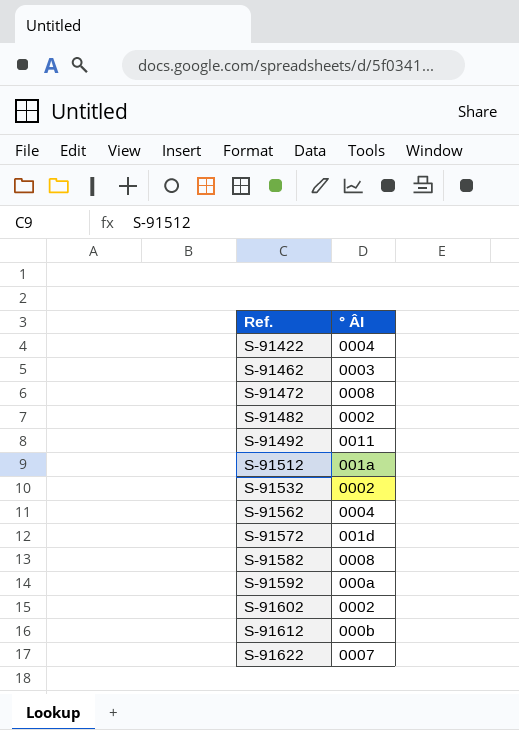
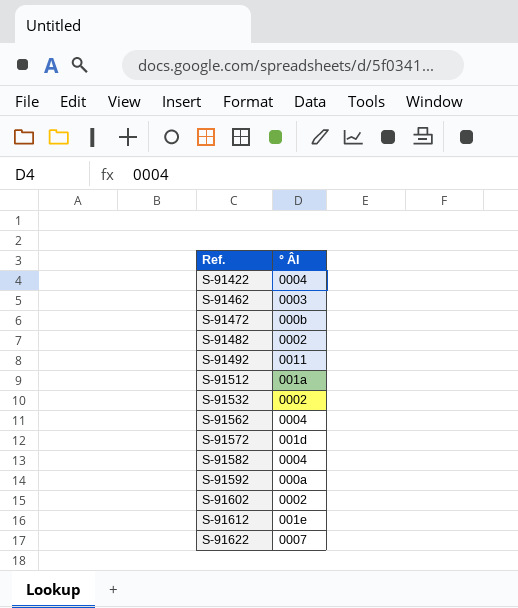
S-91472 | ° ÂI: 0008 -> 000b
S-91582 | ° ÂI: 0008 -> 0004
S-91612 | ° ÂI: 000b -> 001e

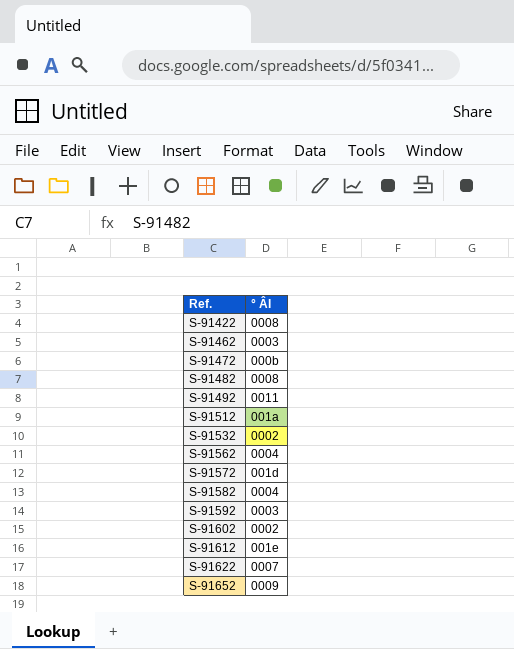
S-91422 | ° ÂI: 0004 -> 0008
S-91482 | ° ÂI: 0002 -> 0008
S-91592 | ° ÂI: 000a -> 0003
row S-91652: none -> 0009

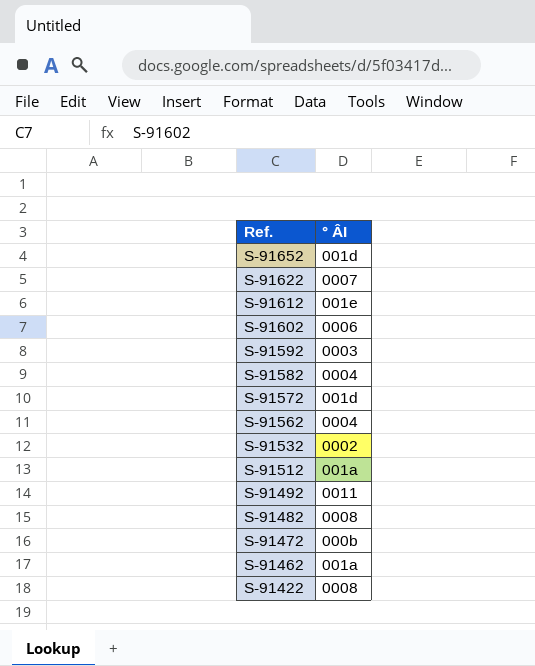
row order: Ref. ascending -> Ref. descending
S-91652 | ° ÂI: 0009 -> 001d
S-91602 | ° ÂI: 0002 -> 0006
S-91462 | ° ÂI: 0003 -> 001a

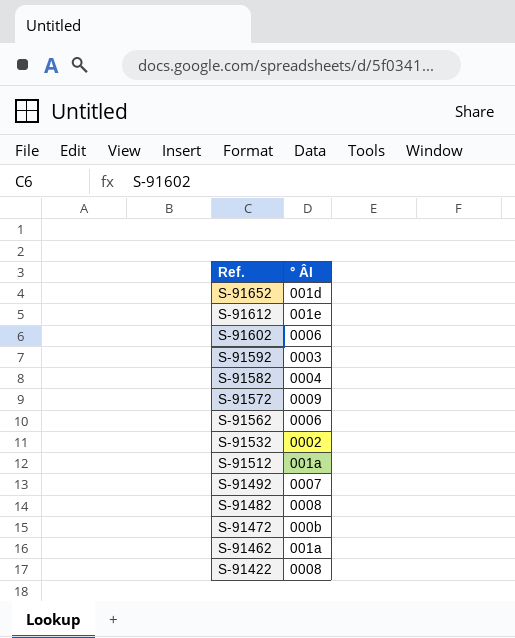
row S-91622: 0007 -> none
S-91572 | ° ÂI: 001d -> 0009
S-91562 | ° ÂI: 0004 -> 0006
S-91492 | ° ÂI: 0011 -> 0007

